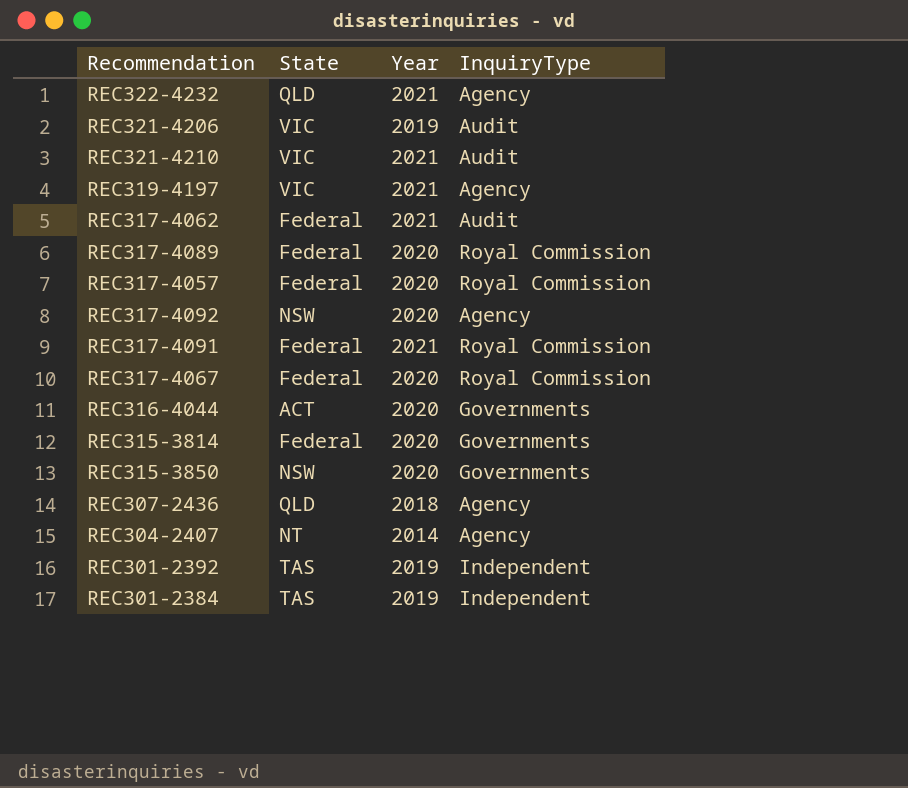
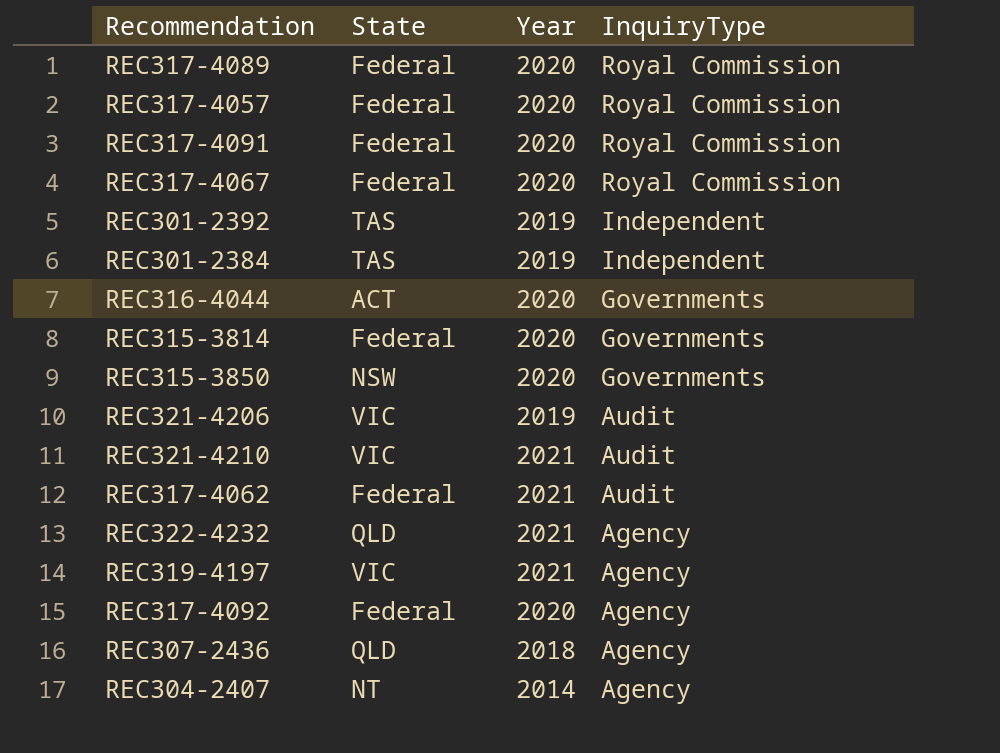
row order: none -> InquiryType descending
REC317-4091 | Year: 2021 -> 2020
REC317-4092 | State: NSW -> Federal

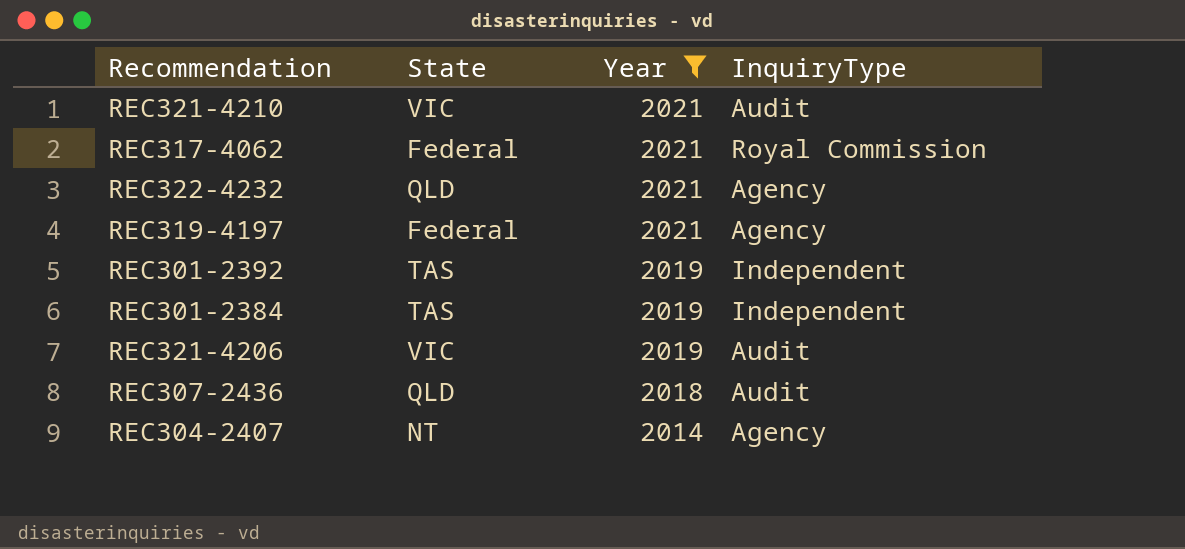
filter: none -> Year != 2020
row order: InquiryType descending -> Year descending
REC317-4062 | InquiryType: Audit -> Royal Commission
REC319-4197 | State: VIC -> Federal
REC307-2436 | InquiryType: Agency -> Audit

